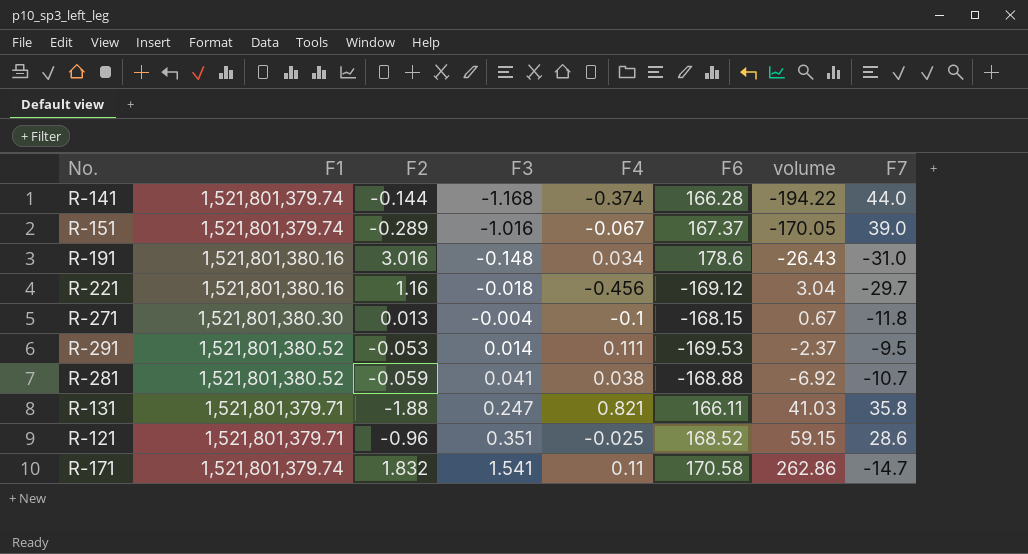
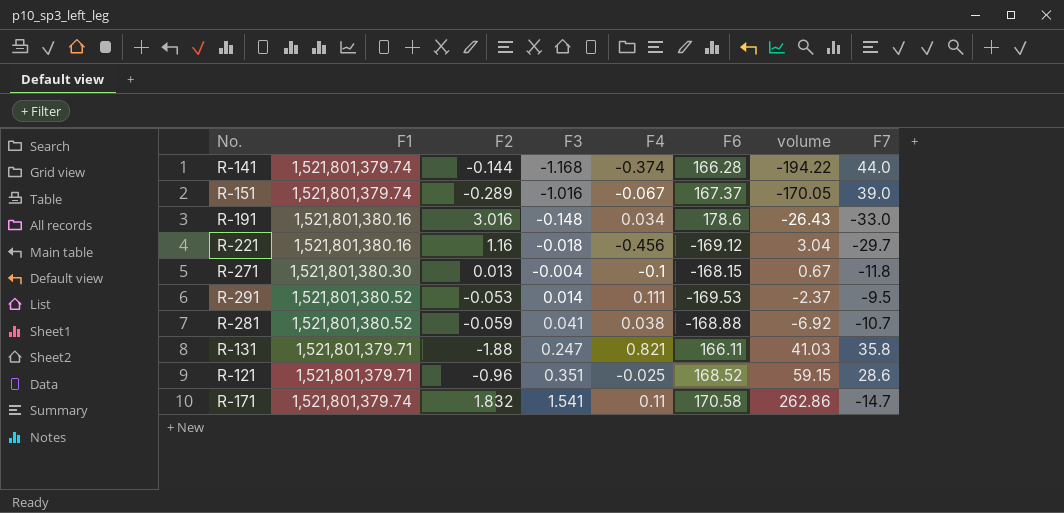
R-191 | F7: -31.0 -> -33.0

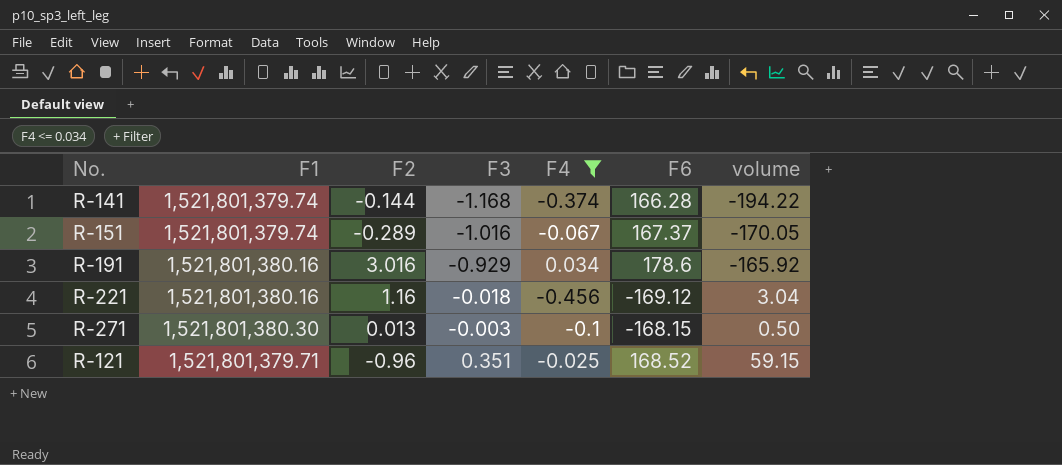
filter: none -> F4 <= 0.034
column F7 | position: 8 -> none
R-191 | F3: -0.148 -> -0.929
R-191 | volume: -26.43 -> -165.92
R-271 | F3: -0.004 -> -0.003
R-271 | volume: 0.67 -> 0.50

